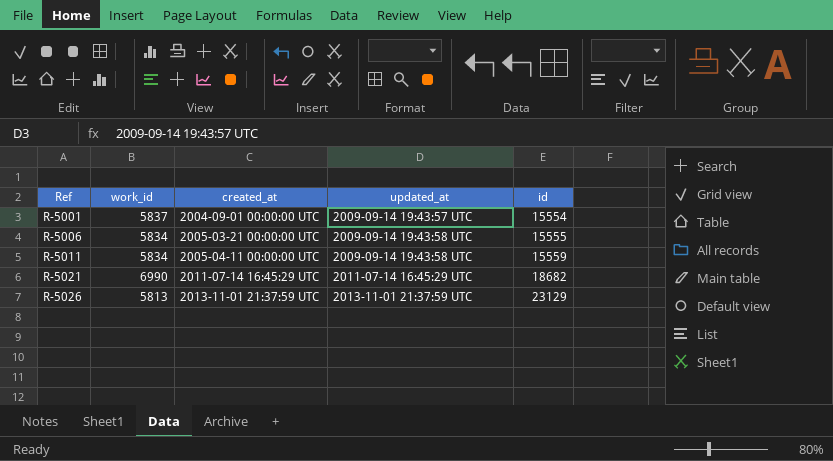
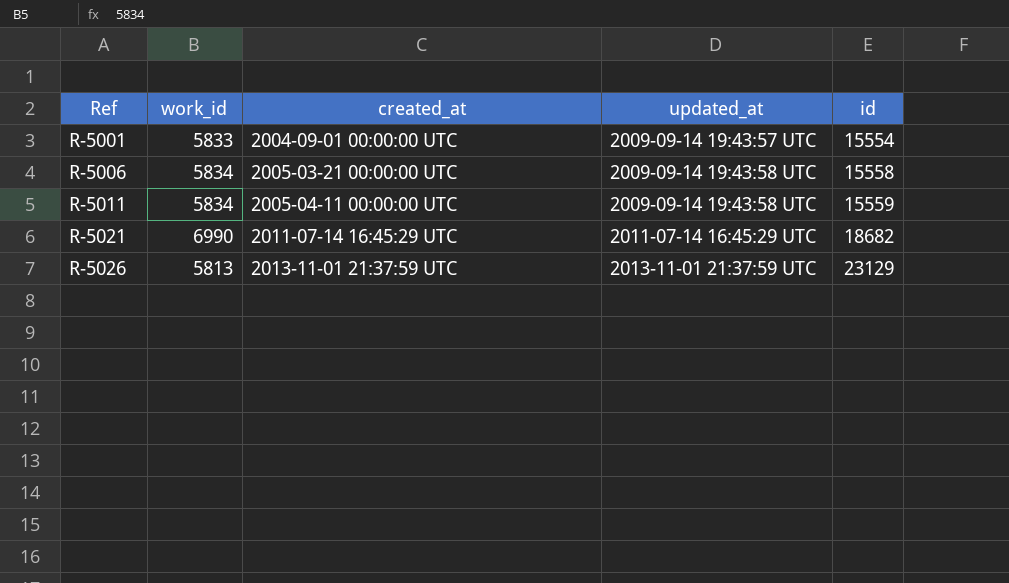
R-5001 | work_id: 5837 -> 5833
R-5006 | id: 15555 -> 15558

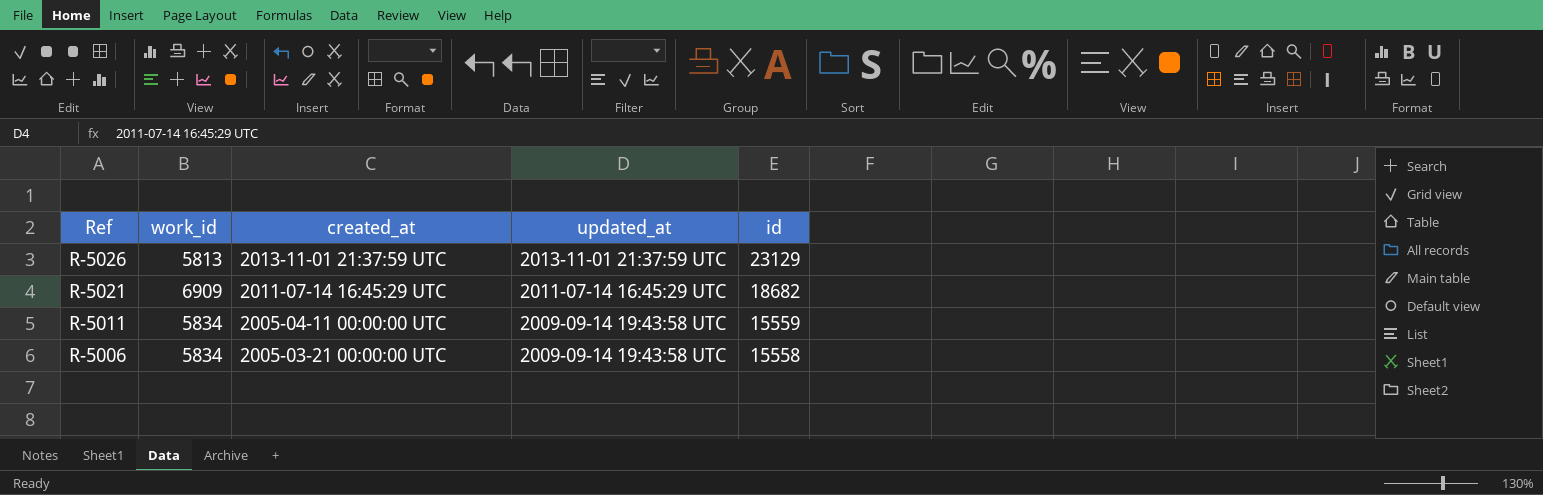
row order: Ref ascending -> Ref descending
row R-5001: 5833 | 2004-09-01 00:00:00 UTC | 2009-09-14 19:43:57 UTC | 15554 -> none
R-5021 | work_id: 6990 -> 6909

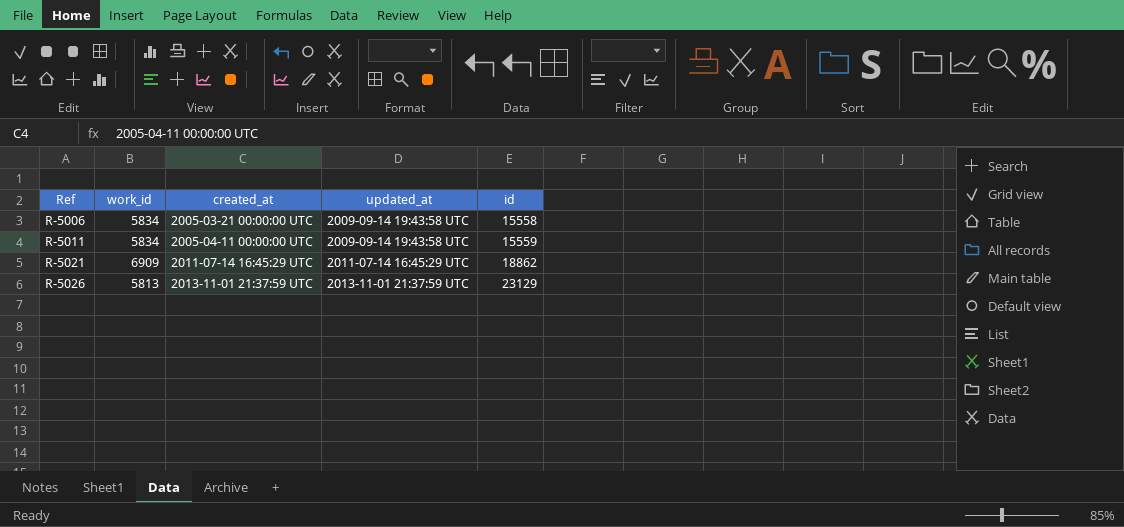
row order: Ref descending -> Ref ascending
R-5021 | id: 18682 -> 18862

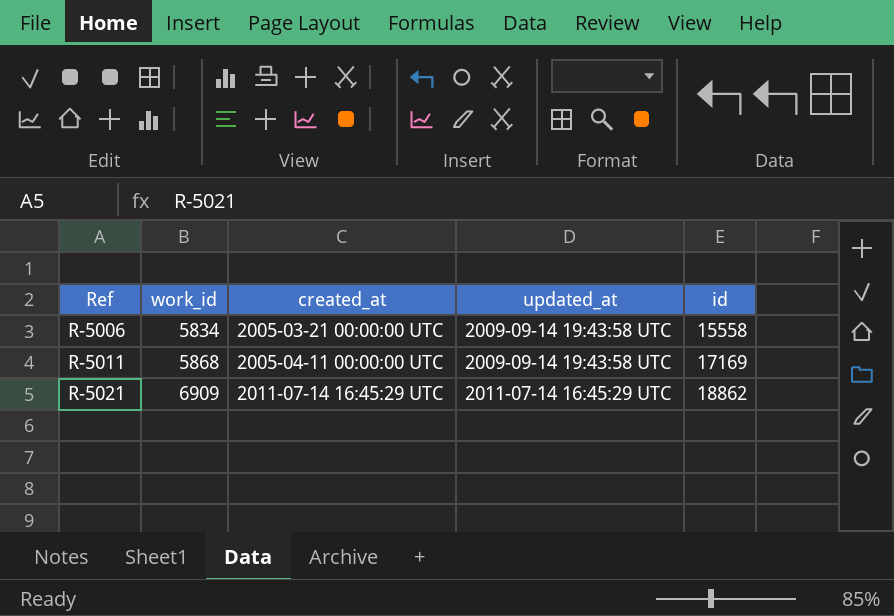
row R-5026: 5813 | 2013-11-01 21:37:59 UTC | 2013-11-01 21:37:59 UTC | 23129 -> none
R-5011 | work_id: 5834 -> 5868
R-5011 | id: 15559 -> 17169

